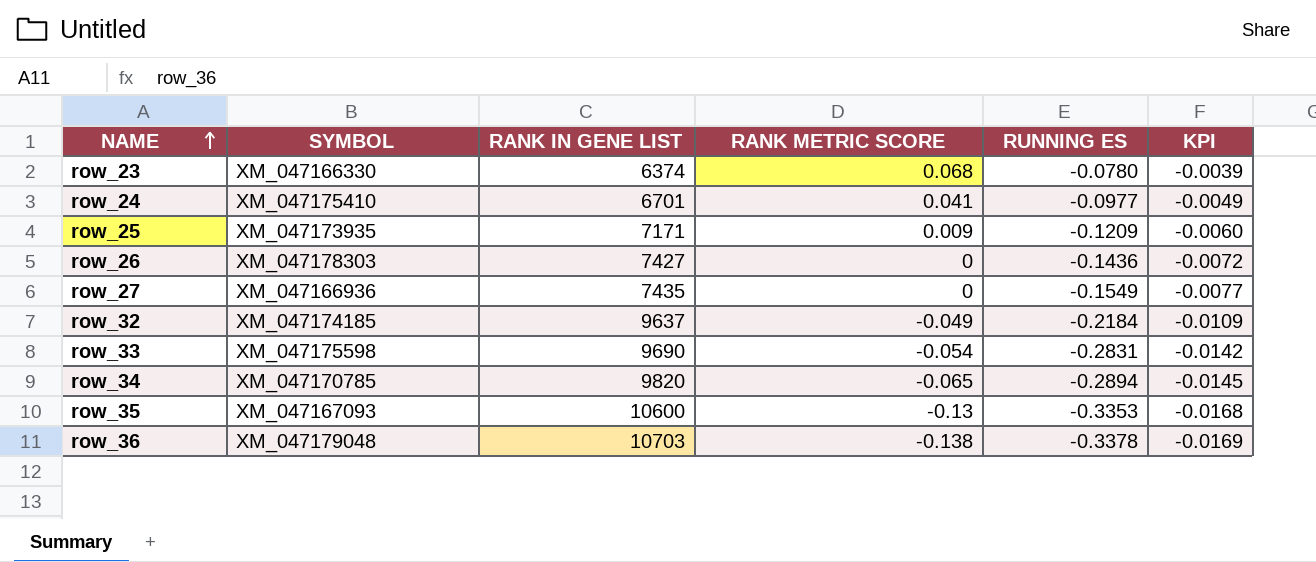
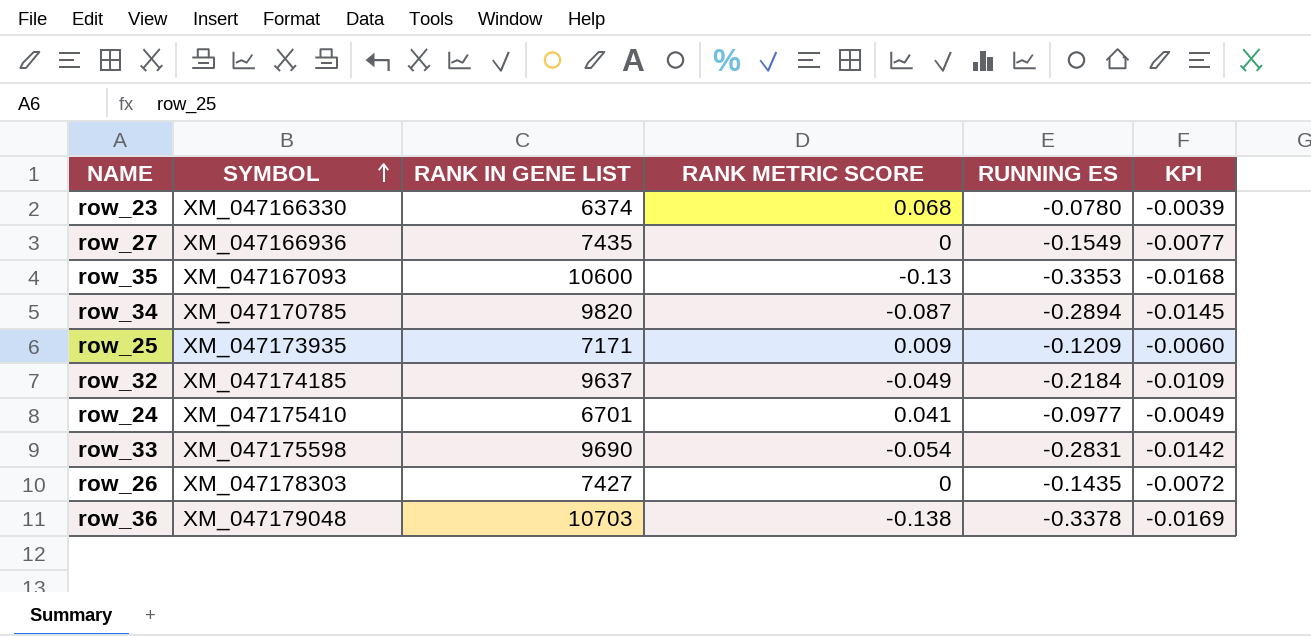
row order: NAME ascending -> SYMBOL ascending
row_34 | RANK METRIC SCORE: -0.065 -> -0.087
row_26 | RUNNING ES: -0.1436 -> -0.1435

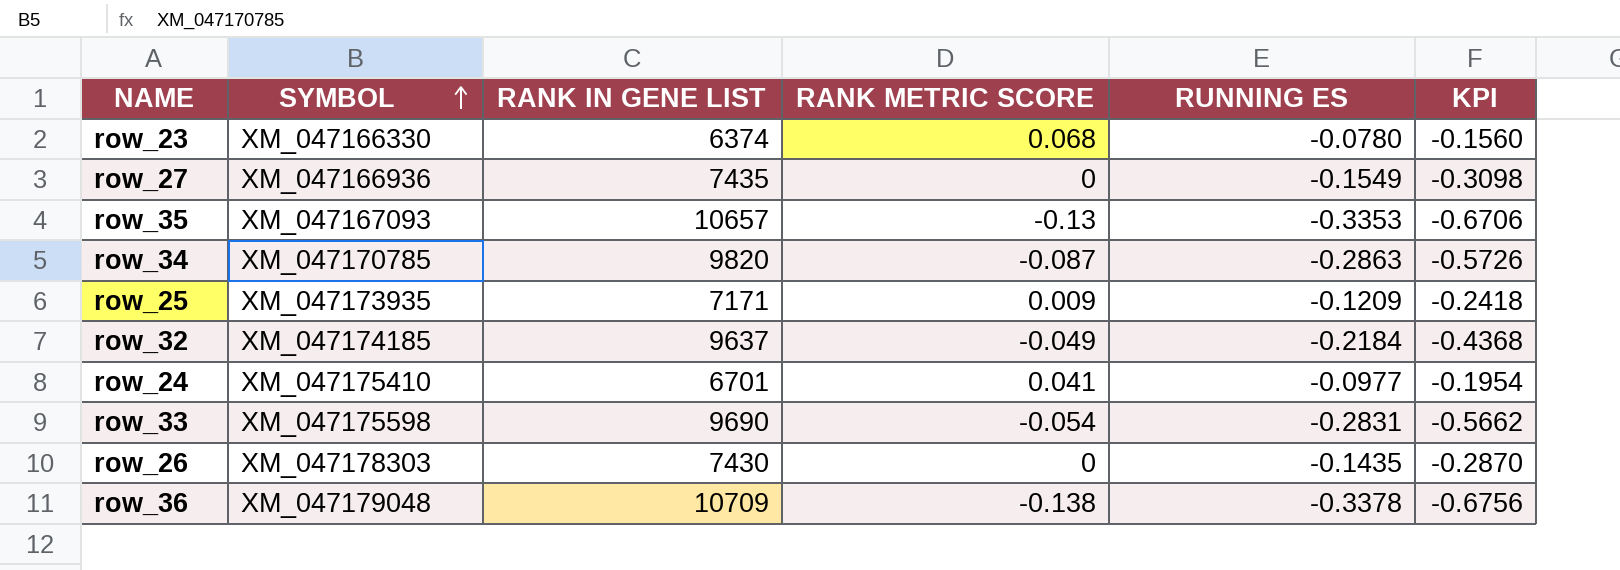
column KPI | formula: [RUNNING ES] * 0.05 -> [RUNNING ES] * 2
row_35 | RANK IN GENE LIST: 10600 -> 10657
row_34 | RUNNING ES: -0.2894 -> -0.2863
row_26 | RANK IN GENE LIST: 7427 -> 7430
row_36 | RANK IN GENE LIST: 10703 -> 10709

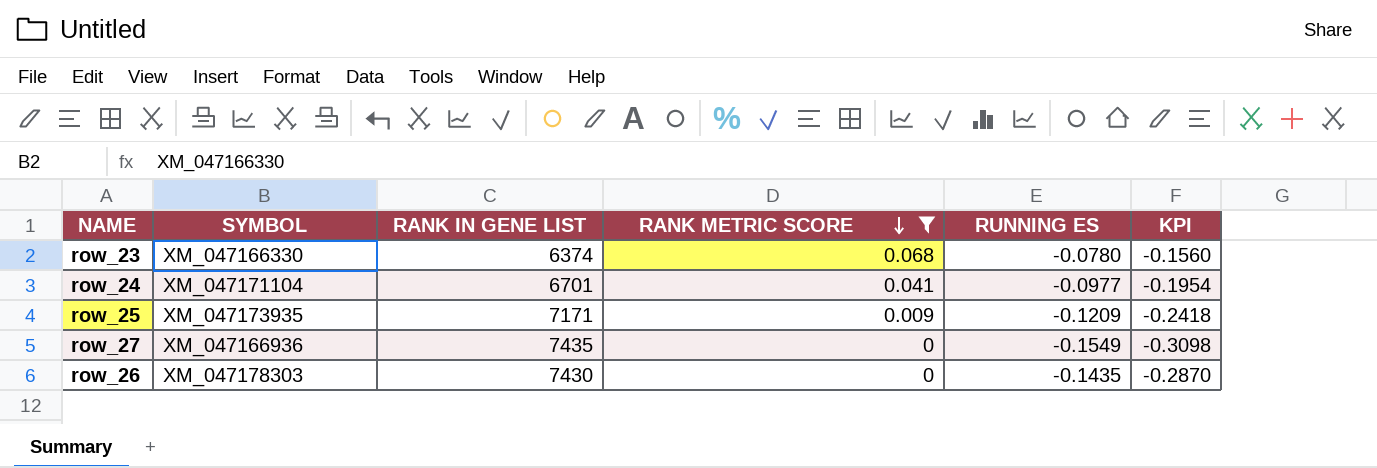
filter: none -> RANK METRIC SCORE >= 0
row order: SYMBOL ascending -> RANK METRIC SCORE descending
row_24 | SYMBOL: XM_047175410 -> XM_047171104

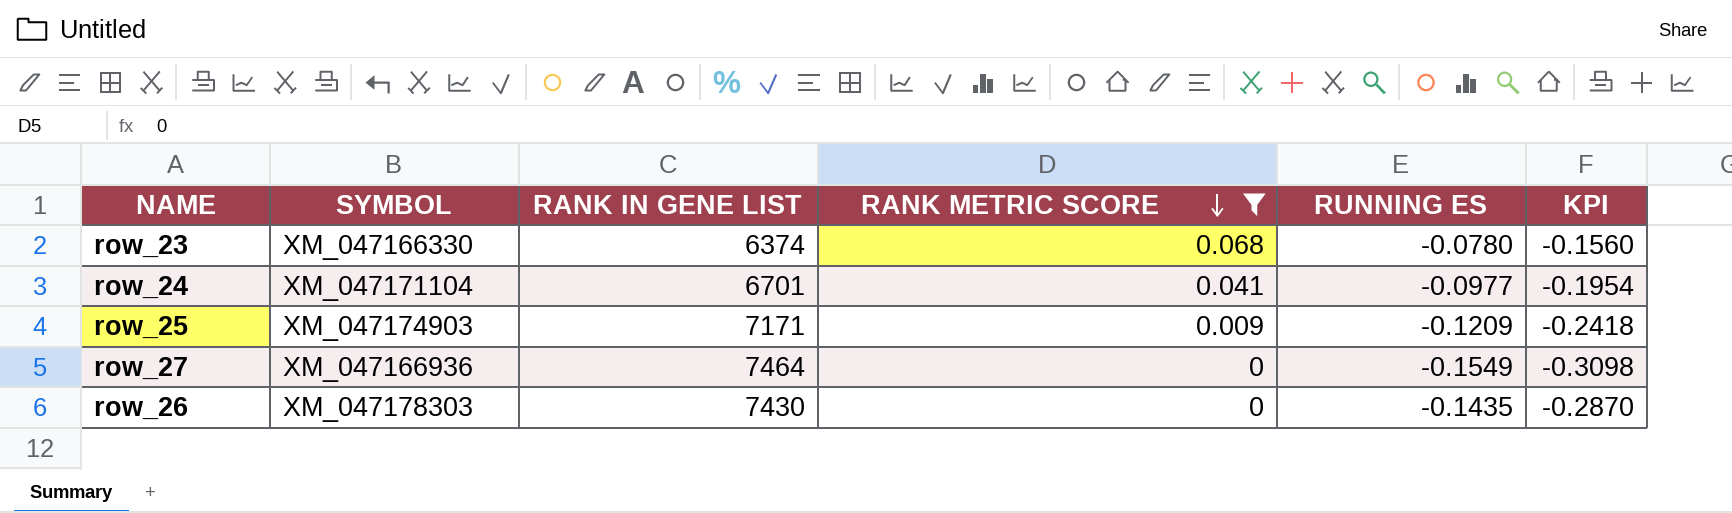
row_25 | SYMBOL: XM_047173935 -> XM_047174903
row_27 | RANK IN GENE LIST: 7435 -> 7464

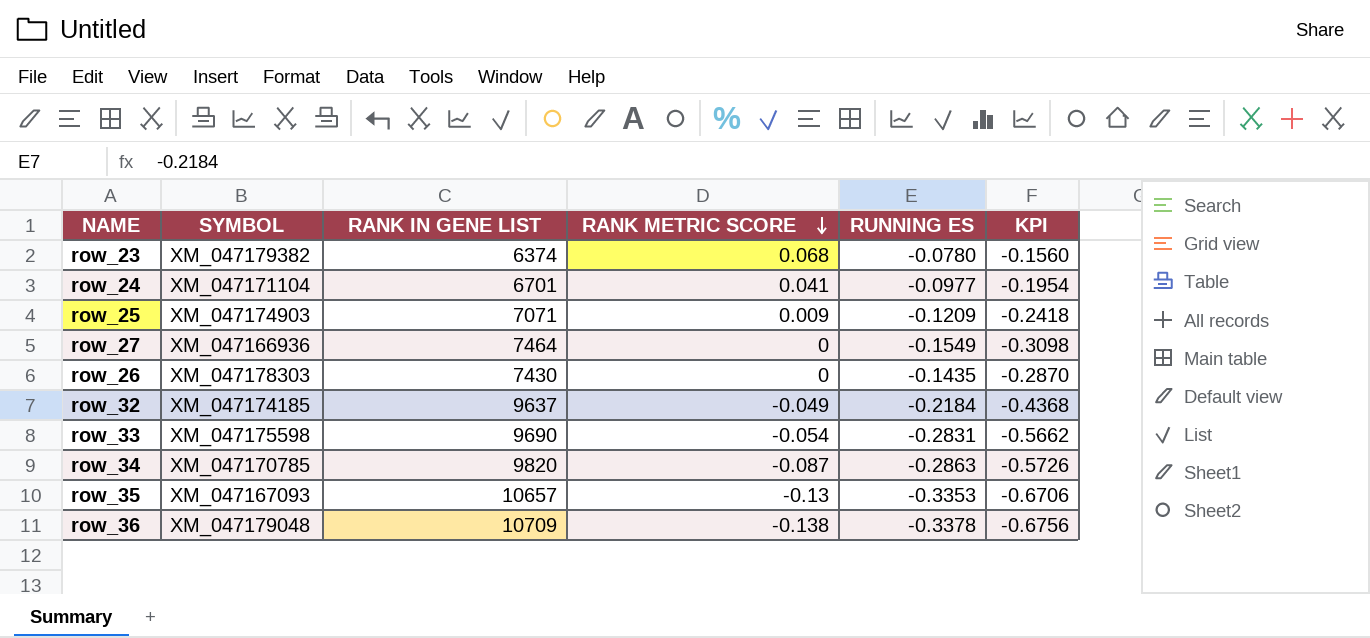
filter: RANK METRIC SCORE >= 0 -> none
row_23 | SYMBOL: XM_047166330 -> XM_047179382
row_25 | RANK IN GENE LIST: 7171 -> 7071

